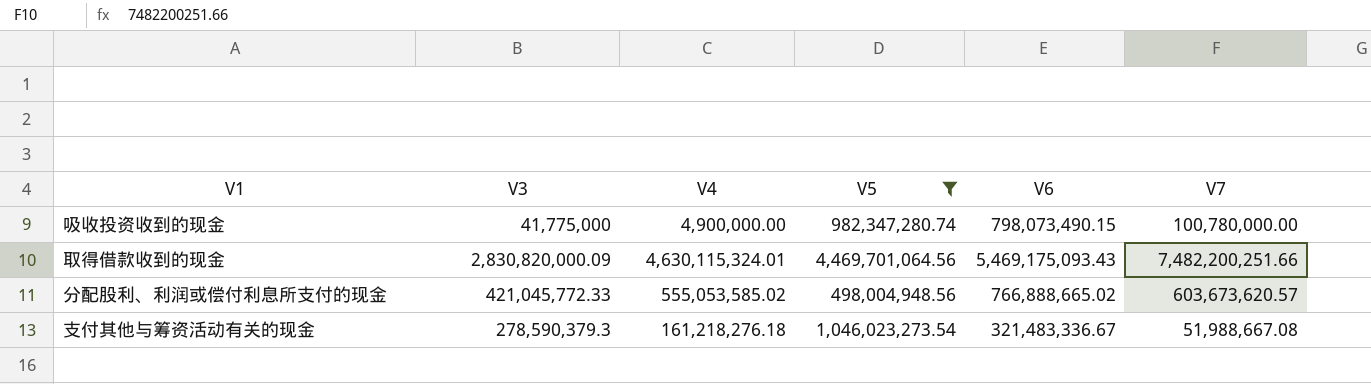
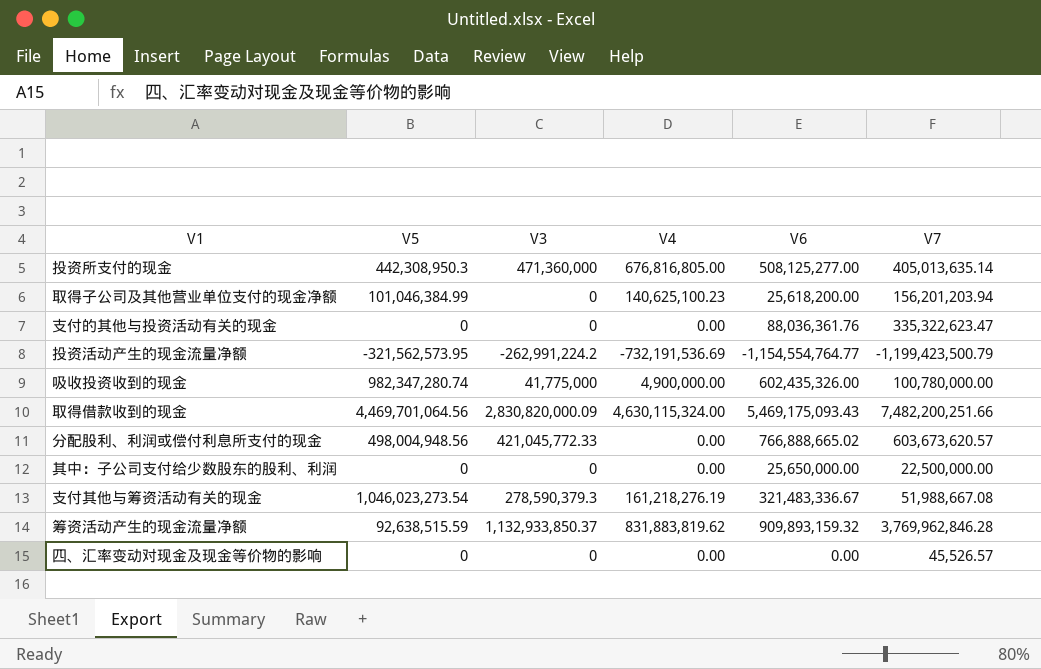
filter: V5 >= 498,004,948.56 -> none
column V5 | position: 4 -> 2
吸收投资收到的现金 | V6: 798,073,490.15 -> 602,435,326.00
取得借款收到的现金 | V4: 4,630,115,324.01 -> 4,630,115,324.00
分配股利、利润或偿付利息所支付的现金 | V4: 555,053,585.02 -> 0.00
支付其他与筹资活动有关的现金 | V4: 161,218,276.18 -> 161,218,276.19

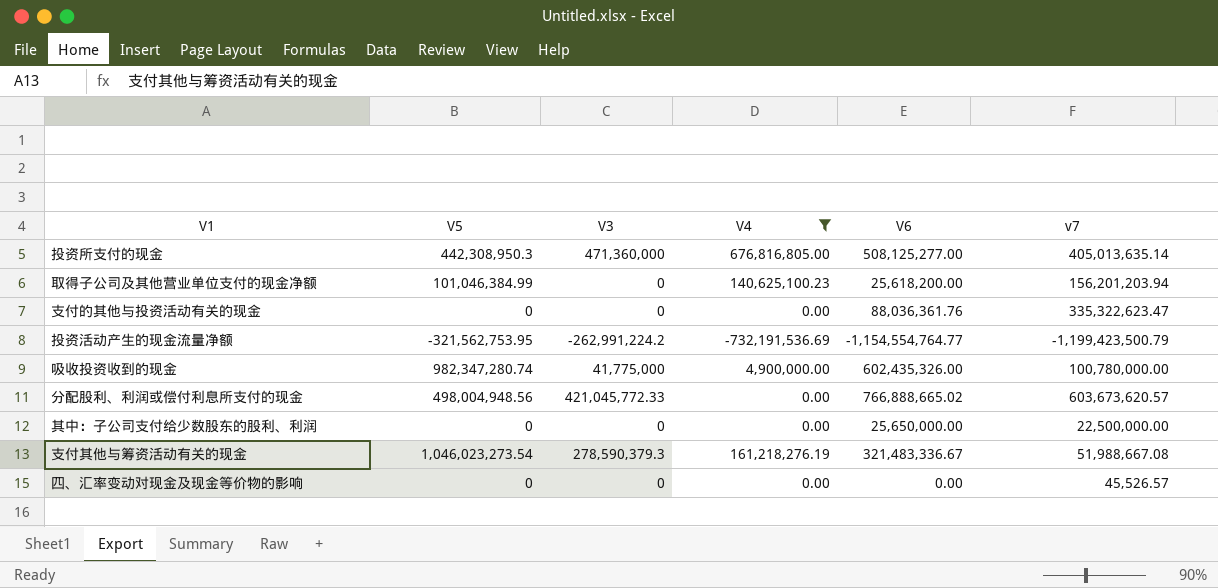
filter: none -> V4 <= 676,816,805.00
column name: V7 -> v7
投资活动产生的现金流量净额 | V5: -321,562,573.95 -> -321,562,753.95

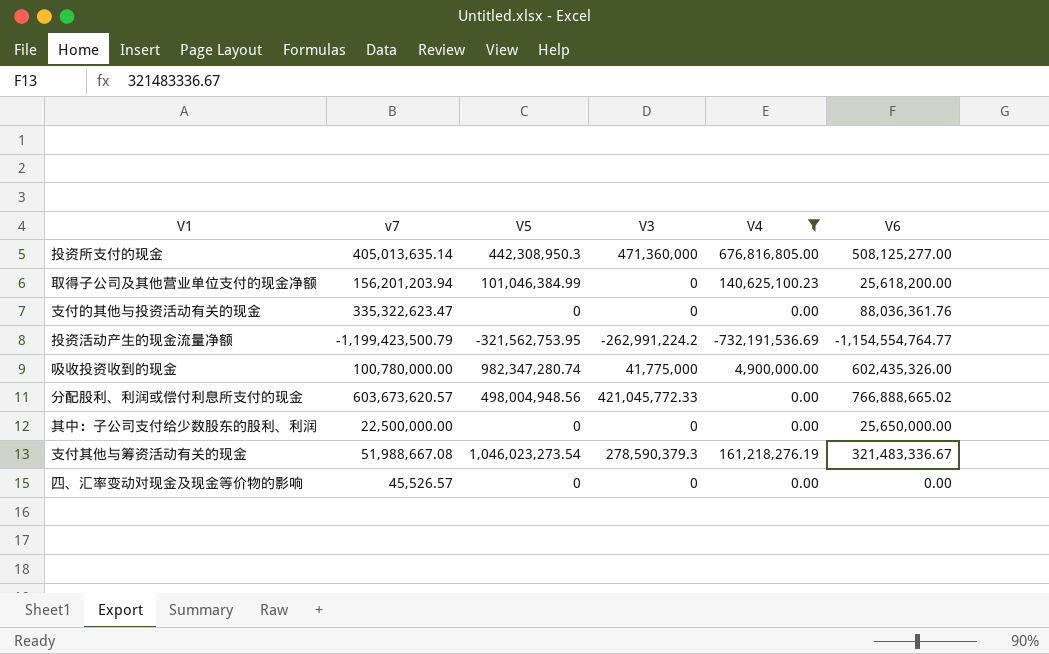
column v7 | position: 6 -> 2

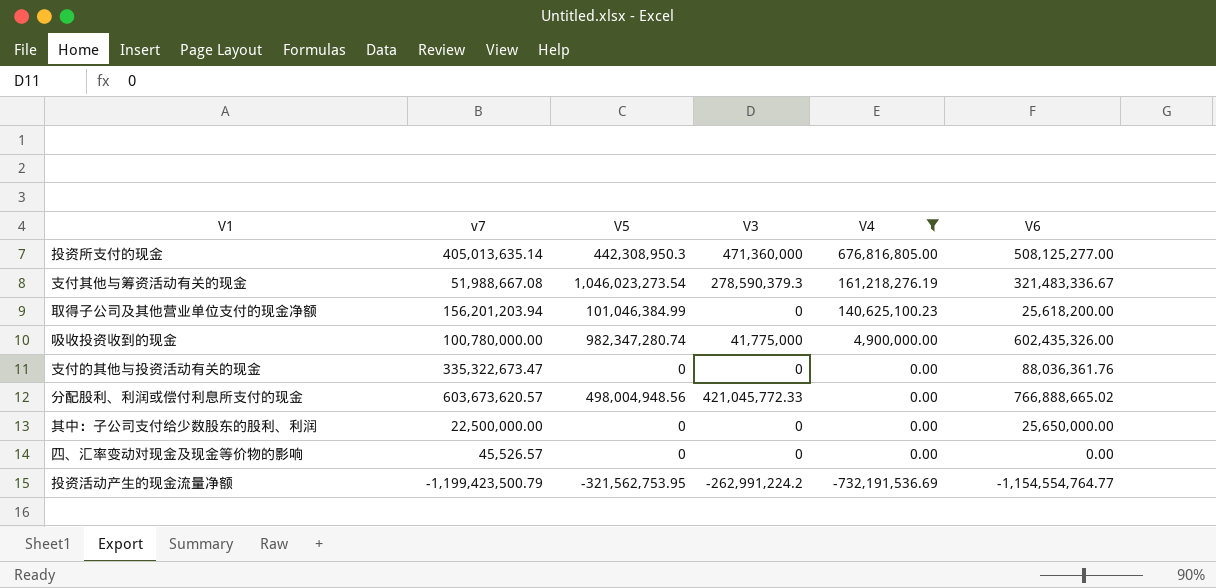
row order: none -> V4 descending
支付的其他与投资活动有关的现金 | v7: 335,322,623.47 -> 335,322,673.47

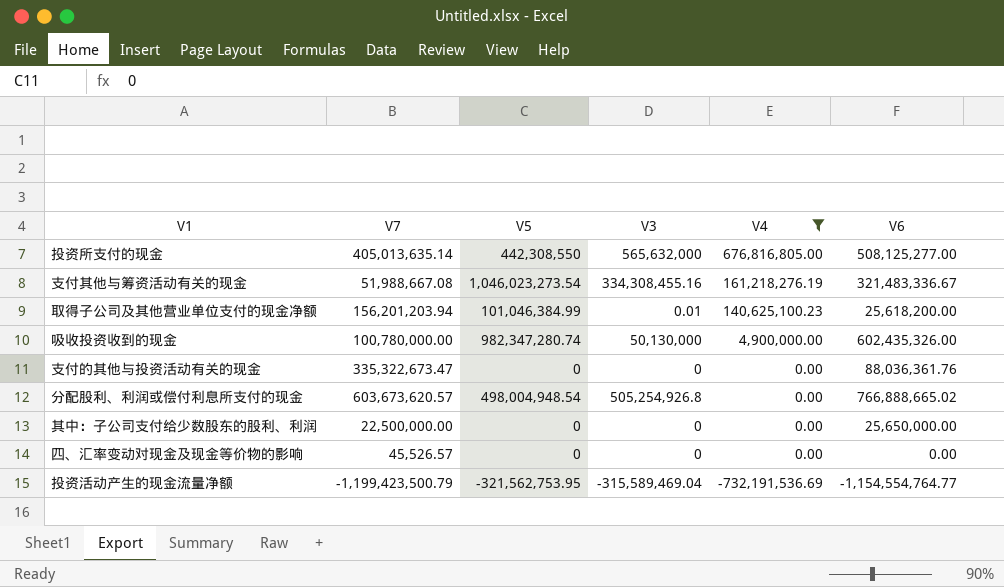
column name: v7 -> V7
投资所支付的现金 | V5: 442,308,950.3 -> 442,308,550
投资所支付的现金 | V3: 471,360,000 -> 565,632,000
支付其他与筹资活动有关的现金 | V3: 278,590,379.3 -> 334,308,455.16
取得子公司及其他营业单位支付的现金净额 | V3: 0 -> 0.01
吸收投资收到的现金 | V3: 41,775,000 -> 50,130,000
分配股利、利润或偿付利息所支付的现金 | V5: 498,004,948.56 -> 498,004,948.54
分配股利、利润或偿付利息所支付的现金 | V3: 421,045,772.33 -> 505,254,926.8
投资活动产生的现金流量净额 | V3: -262,991,224.2 -> -315,589,469.04

